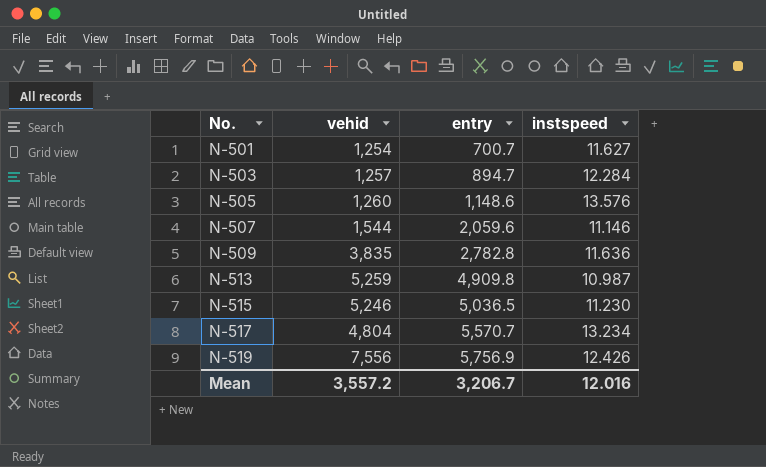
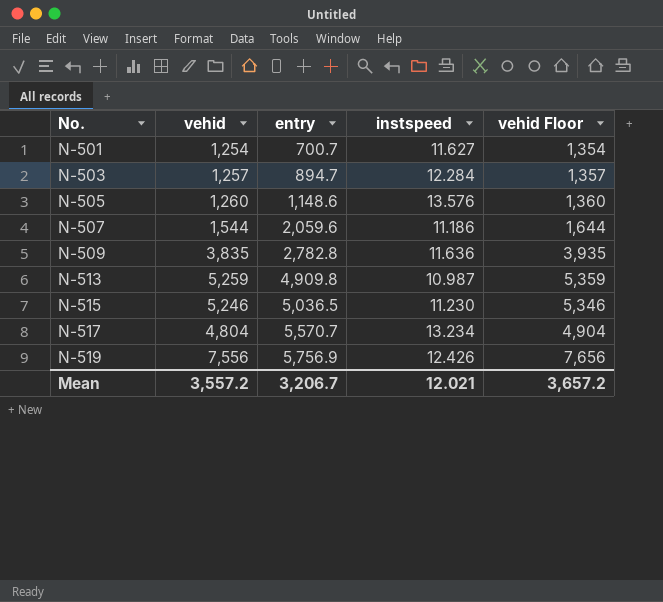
column vehid Floor | formula: none -> [vehid] + 100
N-507 | instspeed: 11.146 -> 11.186
Mean | instspeed: 12.016 -> 12.021

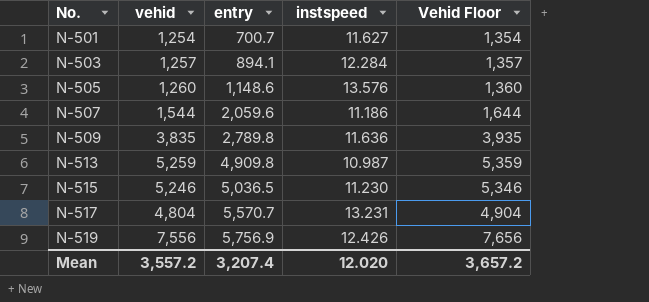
column name: vehid Floor -> Vehid Floor
N-503 | entry: 894.7 -> 894.1
N-509 | entry: 2,782.8 -> 2,789.8
N-517 | instspeed: 13.234 -> 13.231
Mean | entry: 3,206.7 -> 3,207.4
Mean | instspeed: 12.021 -> 12.020

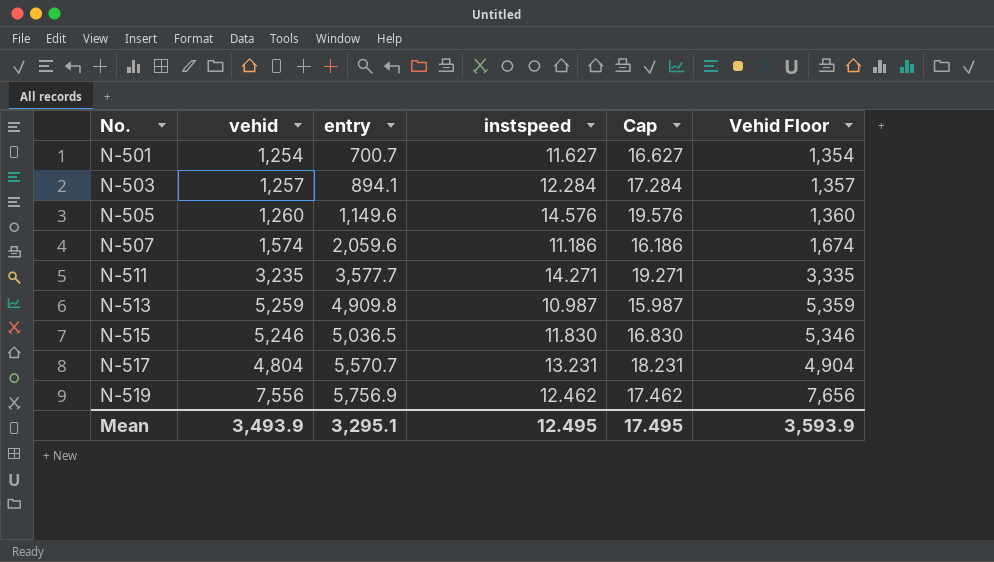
column Cap | formula: none -> [instspeed] + 5
row N-509: 3,835 | 2,789.8 | 11.636 | 3,935 -> none
N-505 | entry: 1,148.6 -> 1,149.6
N-505 | instspeed: 13.576 -> 14.576
N-507 | vehid: 1,544 -> 1,574
N-507 | Vehid Floor: 1,644 -> 1,674
row N-511: none -> 3,235 | 3,577.7 | 14.271 | 19.271 | 3,335
N-515 | instspeed: 11.230 -> 11.830
N-519 | instspeed: 12.426 -> 12.462
Mean | vehid: 3,557.2 -> 3,493.9
Mean | entry: 3,207.4 -> 3,295.1
Mean | instspeed: 12.020 -> 12.495
Mean | Vehid Floor: 3,657.2 -> 3,593.9

